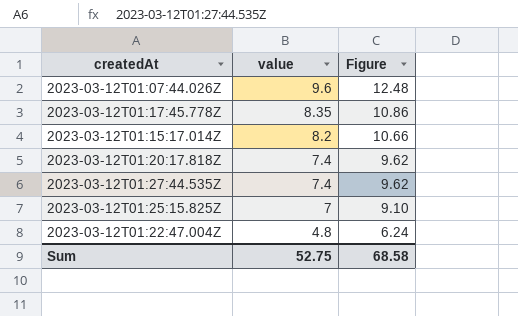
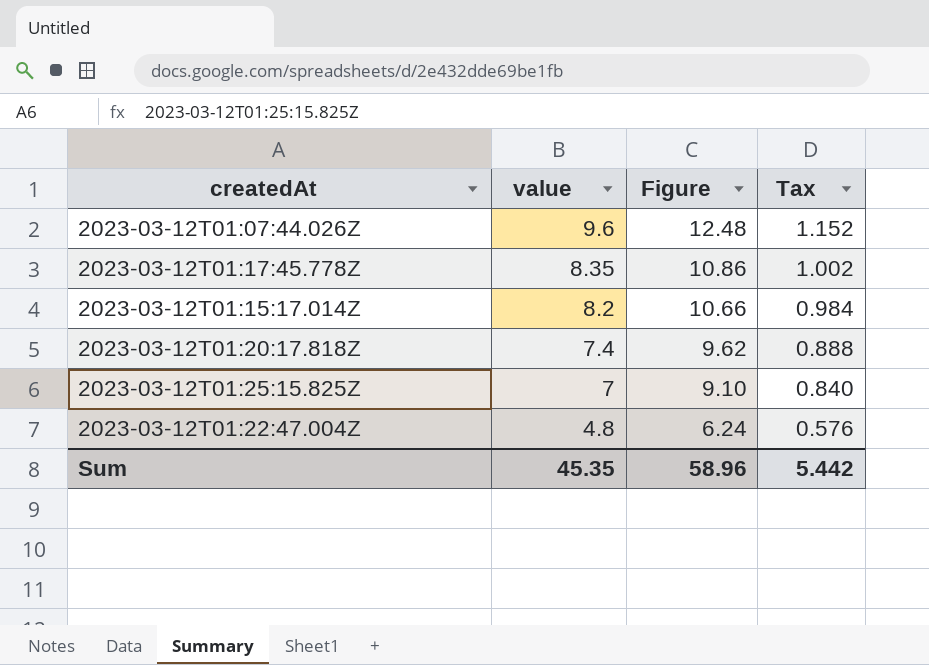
column Tax | formula: none -> [value] * 0.12
row 2023-03-12T01:27:44.535Z: 7.4 | 9.62 -> none
Sum | value: 52.75 -> 45.35
Sum | Figure: 68.58 -> 58.96

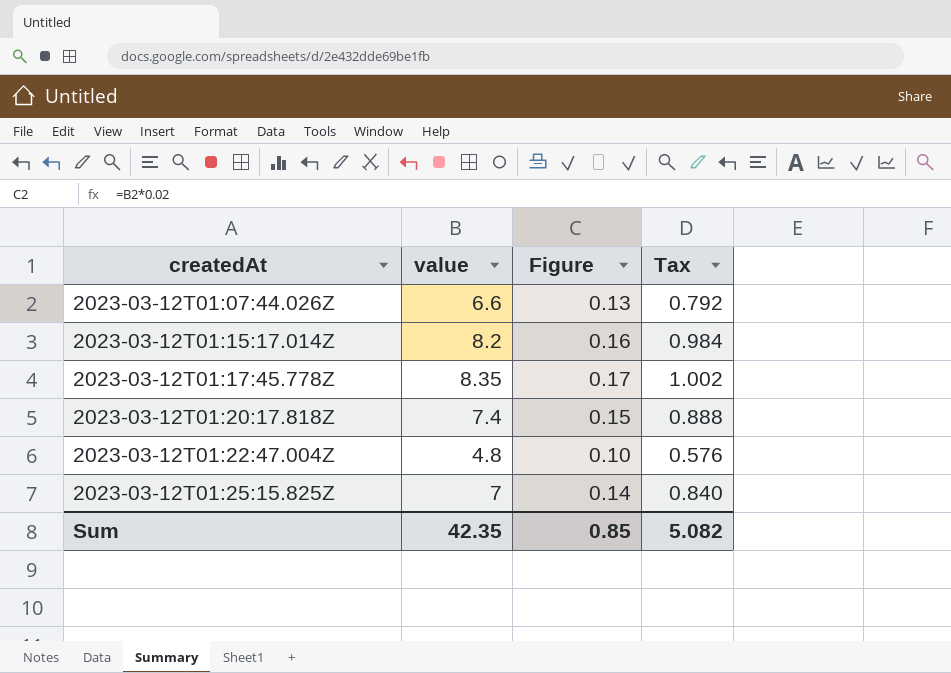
row order: value descending -> createdAt ascending
column Figure | formula: [value] * 1.3 -> [value] * 0.02
2023-03-12T01:07:44.026Z | value: 9.6 -> 6.6
2023-03-12T01:07:44.026Z | Tax: 1.152 -> 0.792
Sum | value: 45.35 -> 42.35
Sum | Figure: 58.96 -> 0.85
Sum | Tax: 5.442 -> 5.082

